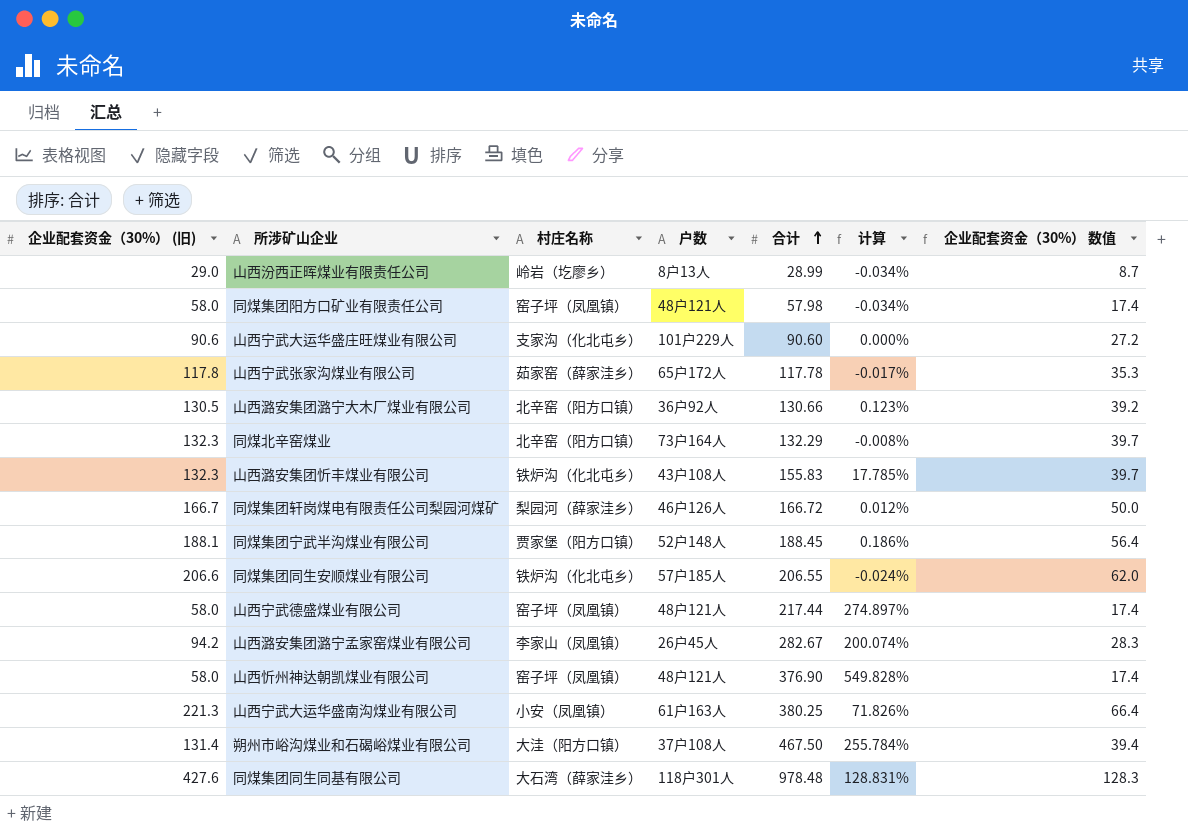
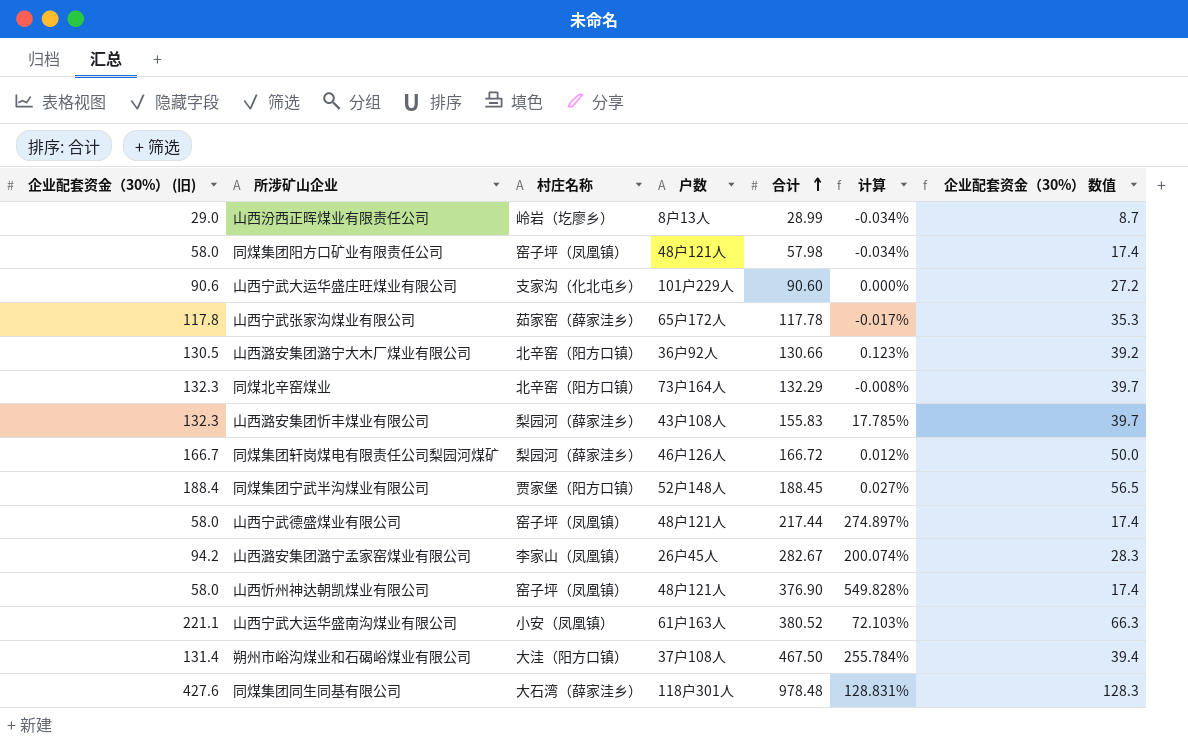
row 同煤集团同生安顺煤业有限公司: 206.6 | 铁炉沟（化北屯乡） | 57户185人 | 206.55 | -0.024% | 62.0 -> none
山西潞安集团忻丰煤业有限公司 | 村庄名称: 铁炉沟（化北屯乡） -> 梨园河（薛家洼乡）
同煤集团宁武半沟煤业有限公司 | 企业配套资金（30%） (旧): 188.1 -> 188.4
同煤集团宁武半沟煤业有限公司 | 计算: 0.186% -> 0.027%
同煤集团宁武半沟煤业有限公司 | 企业配套资金（30%） 数值: 56.4 -> 56.5
山西宁武大运华盛南沟煤业有限公司 | 企业配套资金（30%） (旧): 221.3 -> 221.1
山西宁武大运华盛南沟煤业有限公司 | 合计: 380.25 -> 380.52
山西宁武大运华盛南沟煤业有限公司 | 计算: 71.826% -> 72.103%
山西宁武大运华盛南沟煤业有限公司 | 企业配套资金（30%） 数值: 66.4 -> 66.3

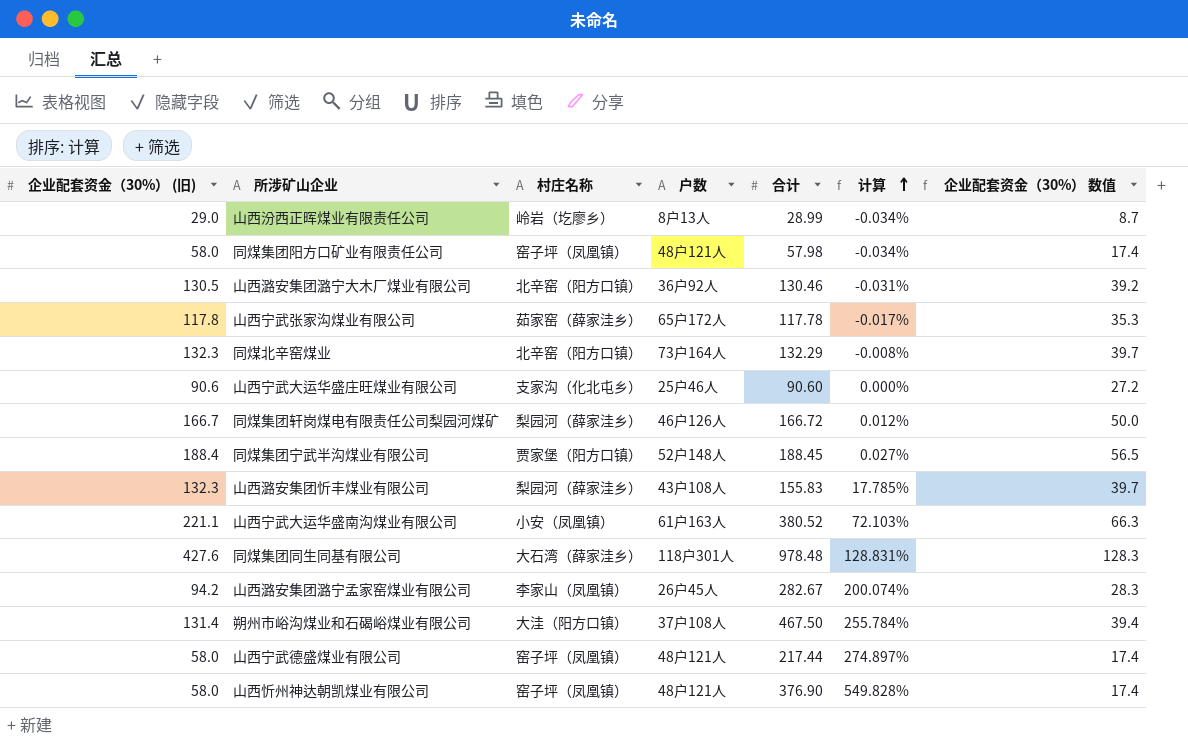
row order: 合计 ascending -> 计算 ascending
山西潞安集团潞宁大木厂煤业有限公司 | 合计: 130.66 -> 130.46
山西潞安集团潞宁大木厂煤业有限公司 | 计算: 0.123% -> -0.031%
山西宁武大运华盛庄旺煤业有限公司 | 户数: 101户229人 -> 25户46人

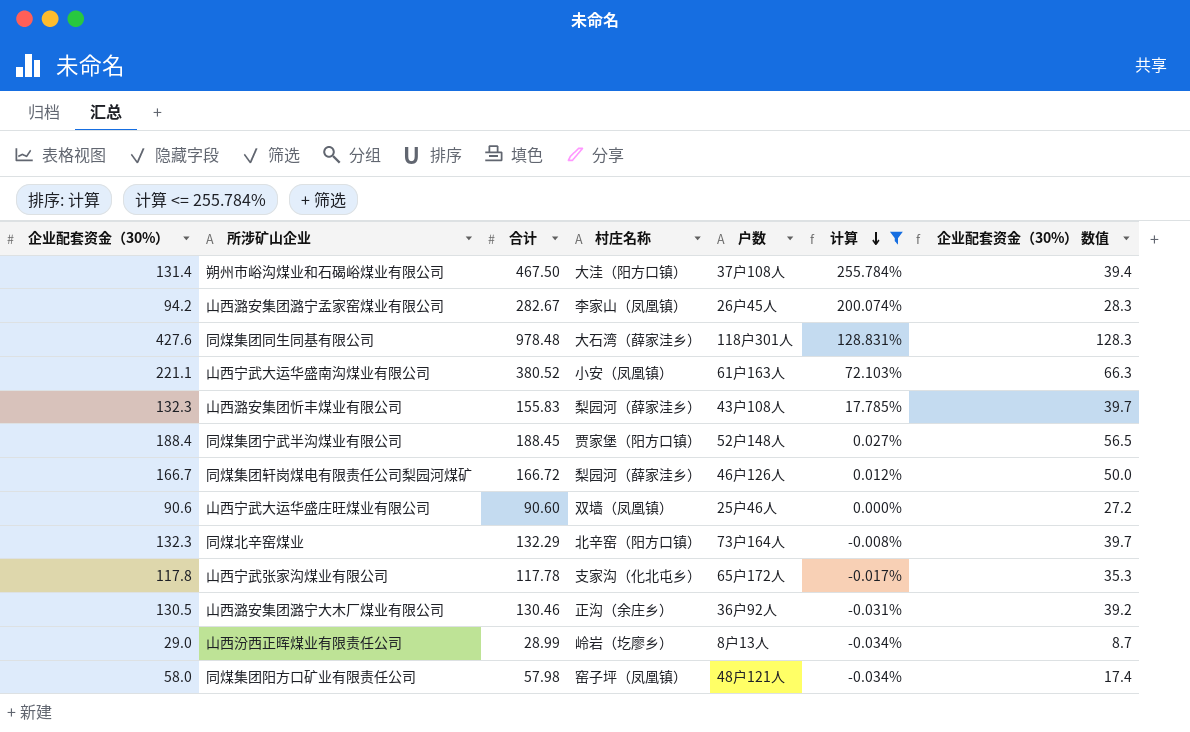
filter: none -> 计算 <= 255.784%
row order: 计算 ascending -> 计算 descending
column name: 企业配套资金（30%） (旧) -> 企业配套资金（30%）
column 合计 | position: 5 -> 3
山西宁武大运华盛庄旺煤业有限公司 | 村庄名称: 支家沟（化北屯乡） -> 双墙（凤凰镇）
山西宁武张家沟煤业有限公司 | 村庄名称: 茹家窑（薛家洼乡） -> 支家沟（化北屯乡）
山西潞安集团潞宁大木厂煤业有限公司 | 村庄名称: 北辛窑（阳方口镇） -> 正沟（余庄乡）

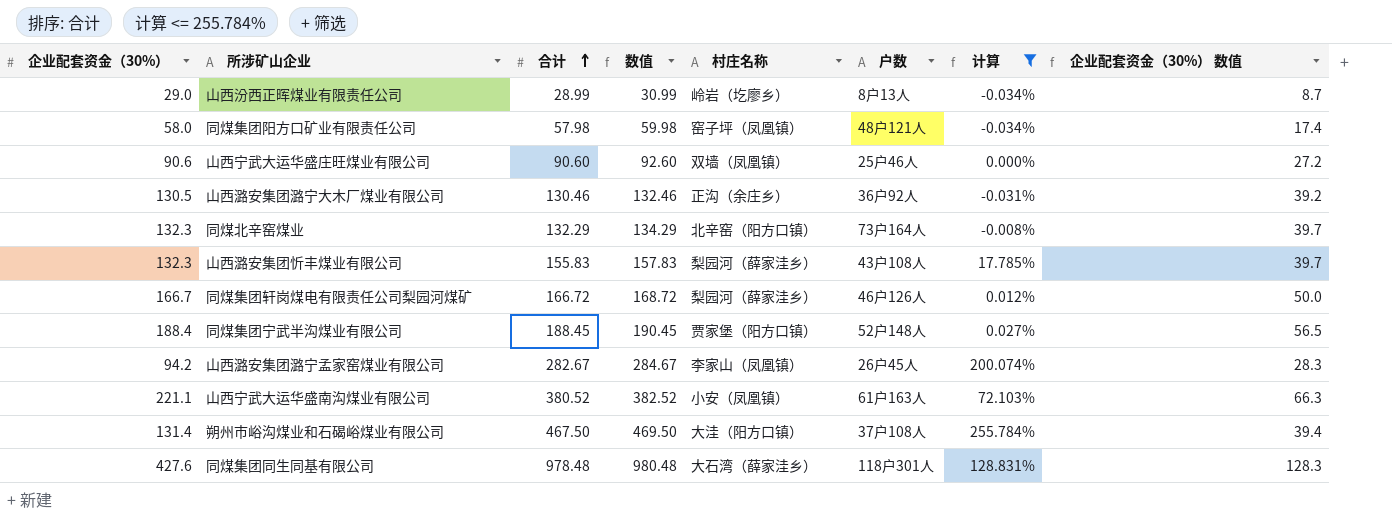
row order: 计算 descending -> 合计 ascending
column 数值 | formula: none -> [合计] + 2
row 山西宁武张家沟煤业有限公司: 117.8 | 117.78 | 支家沟（化北屯乡） | 65户172人 | -0.017% | 35.3 -> none

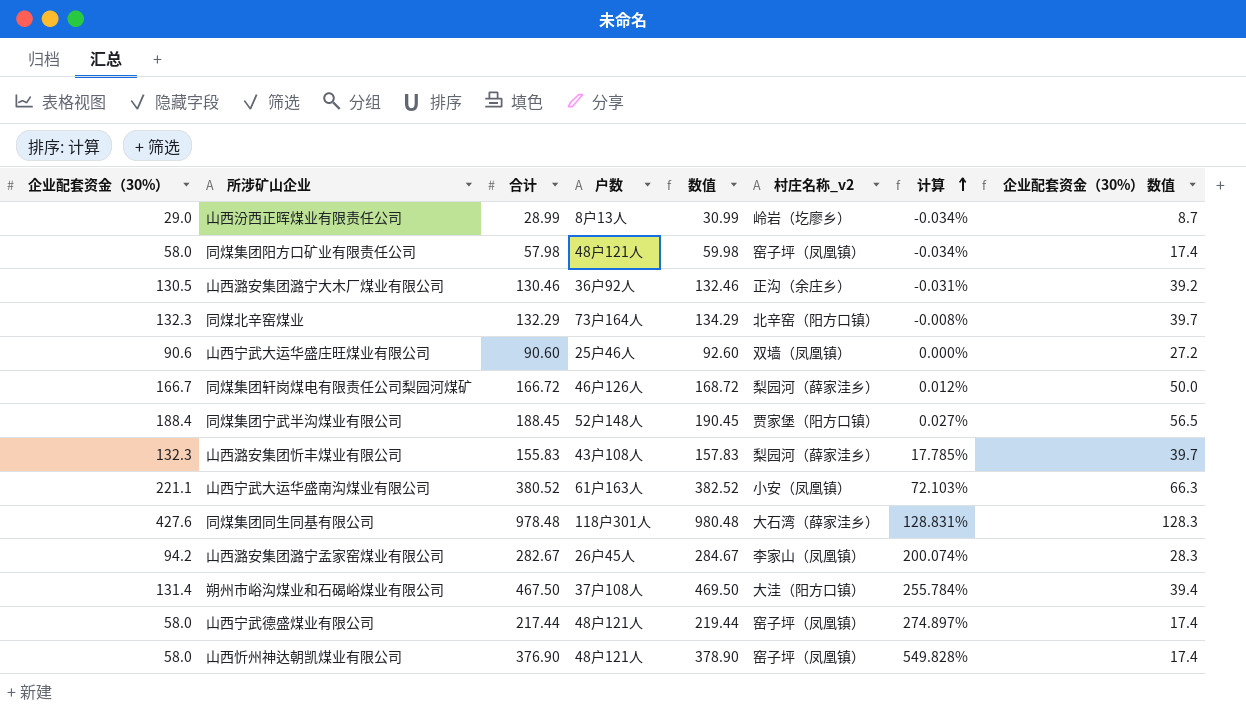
filter: 计算 <= 255.784% -> none
row order: 合计 ascending -> 计算 ascending
column 户数 | position: 6 -> 4
column name: 村庄名称 -> 村庄名称_v2

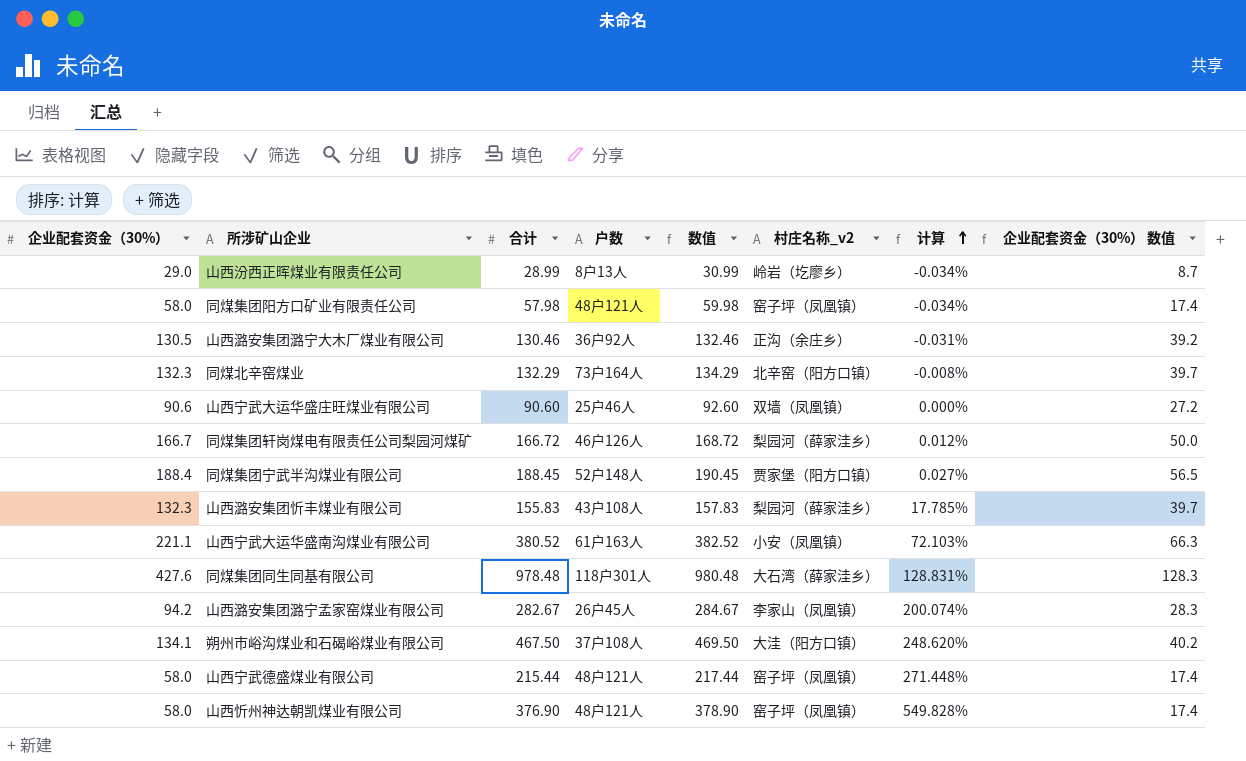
朔州市峪沟煤业和石碣峪煤业有限公司 | 企业配套资金（30%）: 131.4 -> 134.1
朔州市峪沟煤业和石碣峪煤业有限公司 | 计算: 255.784% -> 248.620%
朔州市峪沟煤业和石碣峪煤业有限公司 | 企业配套资金（30%） 数值: 39.4 -> 40.2
山西宁武德盛煤业有限公司 | 合计: 217.44 -> 215.44
山西宁武德盛煤业有限公司 | 数值: 219.44 -> 217.44
山西宁武德盛煤业有限公司 | 计算: 274.897% -> 271.448%

